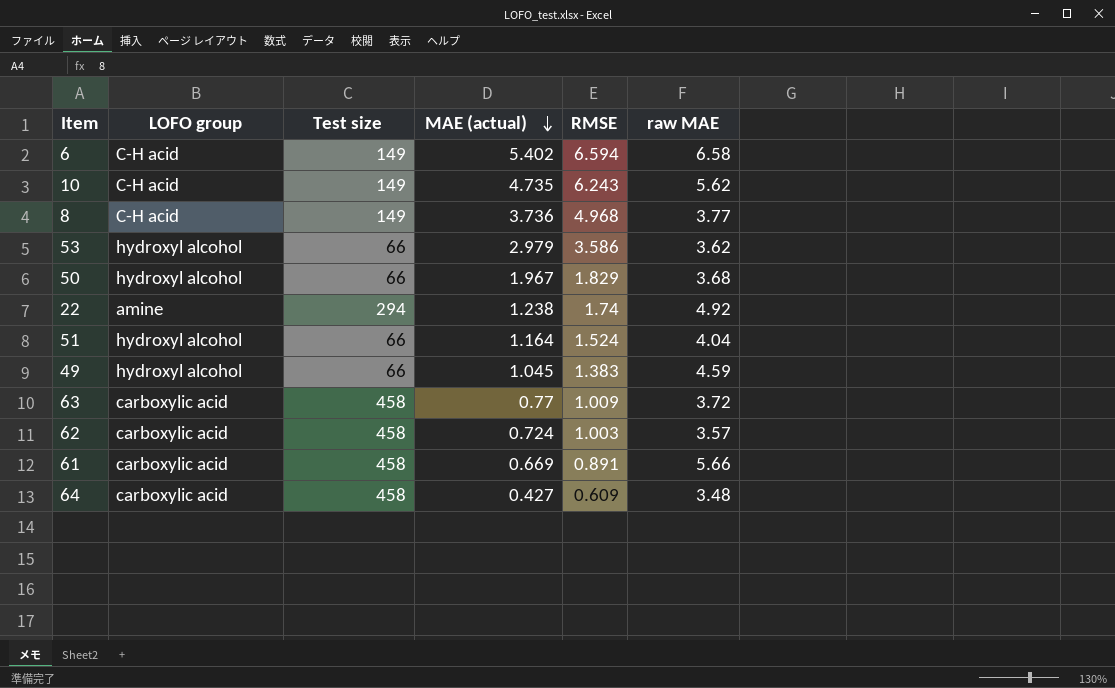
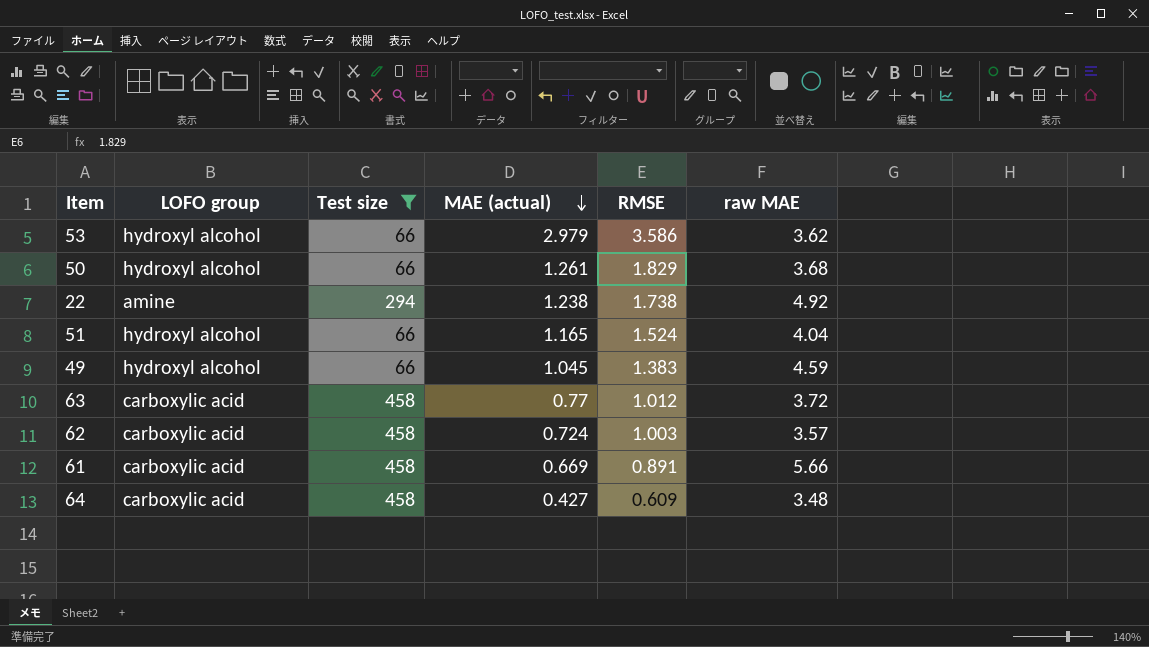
filter: none -> Test size != 149
50 | MAE (actual): 1.967 -> 1.261
22 | RMSE: 1.74 -> 1.738
51 | MAE (actual): 1.164 -> 1.165
63 | RMSE: 1.009 -> 1.012

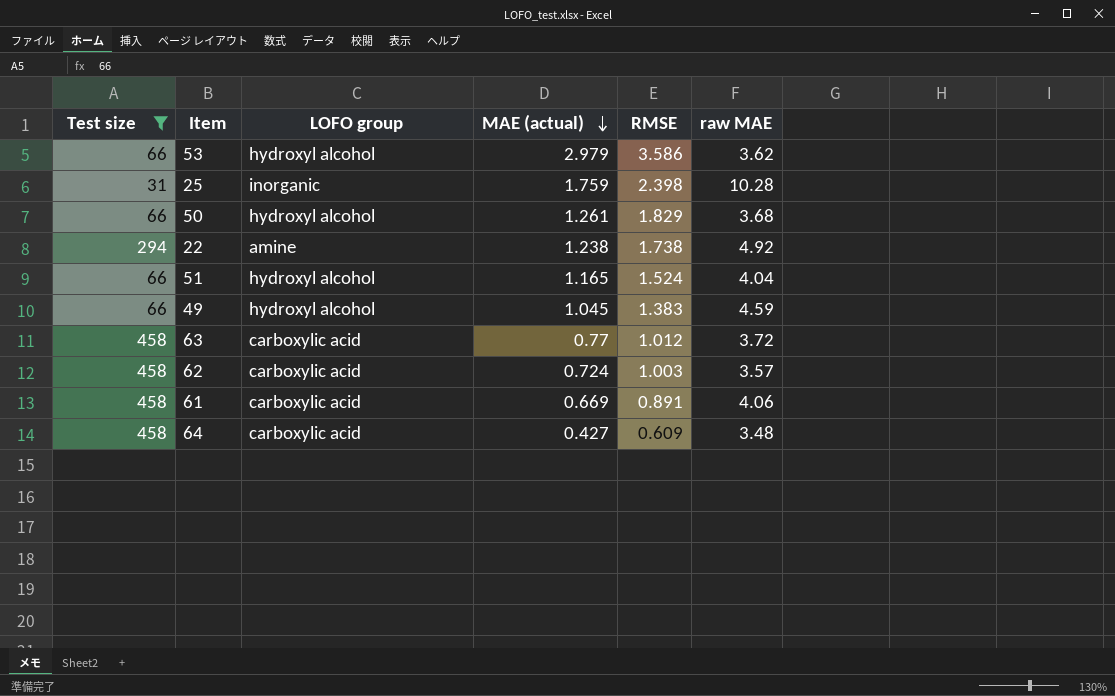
column Test size | position: 3 -> 1
row 25: none -> 31 | inorganic | 1.759 | 2.398 | 10.28
61 | raw MAE: 5.66 -> 4.06

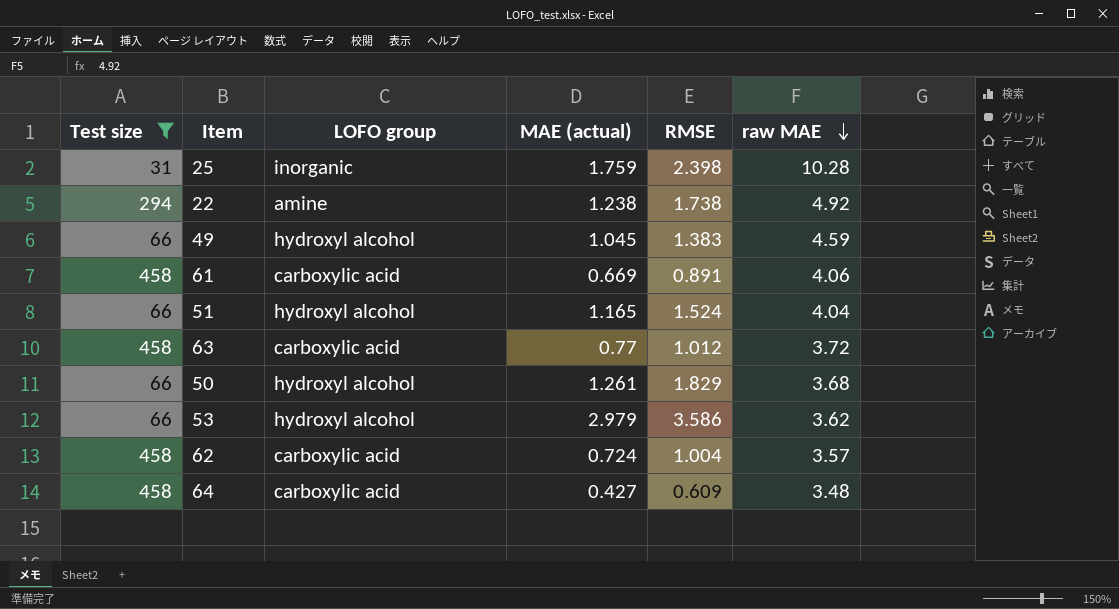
row order: MAE (actual) descending -> raw MAE descending
62 | RMSE: 1.003 -> 1.004

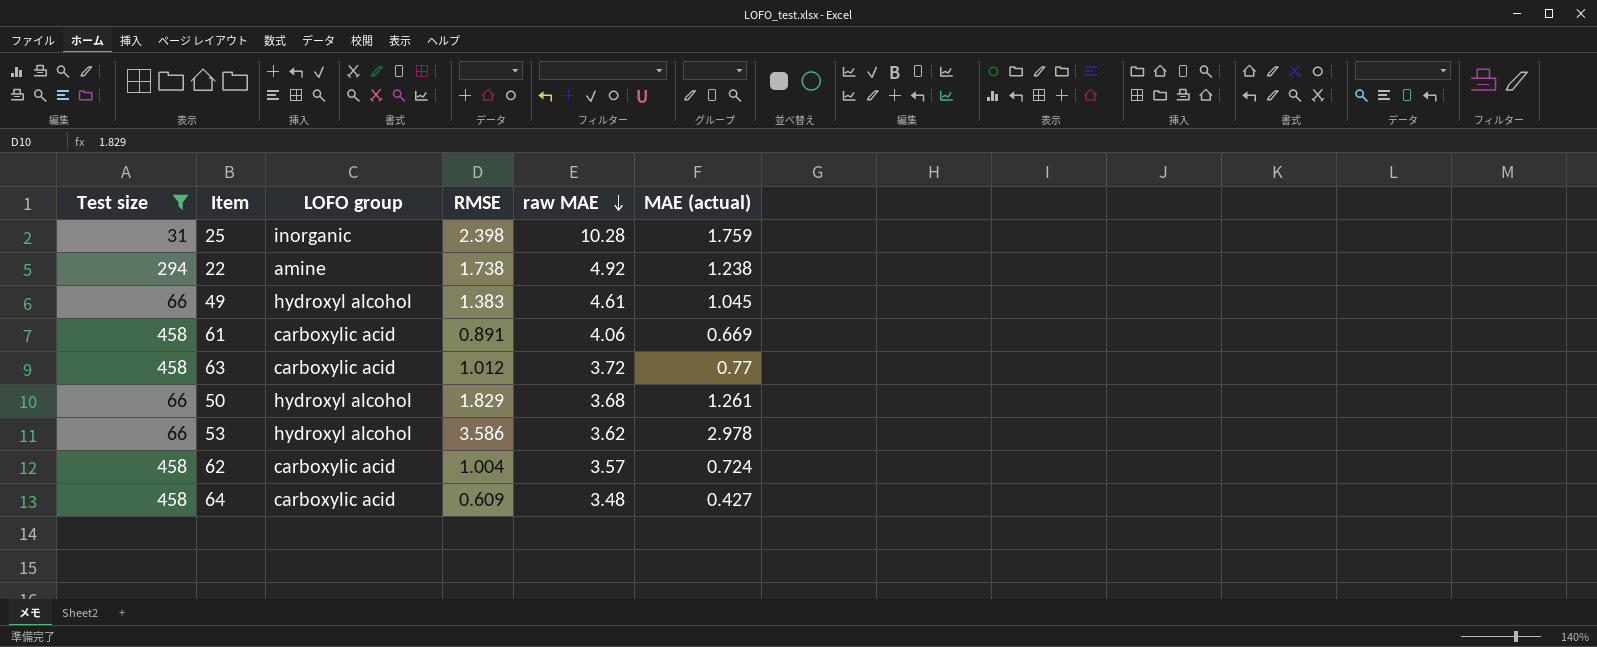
column MAE (actual) | position: 4 -> 6
row 51: 66 | hydroxyl alcohol | 1.165 | 1.524 | 4.04 -> none
49 | raw MAE: 4.59 -> 4.61
53 | MAE (actual): 2.979 -> 2.978

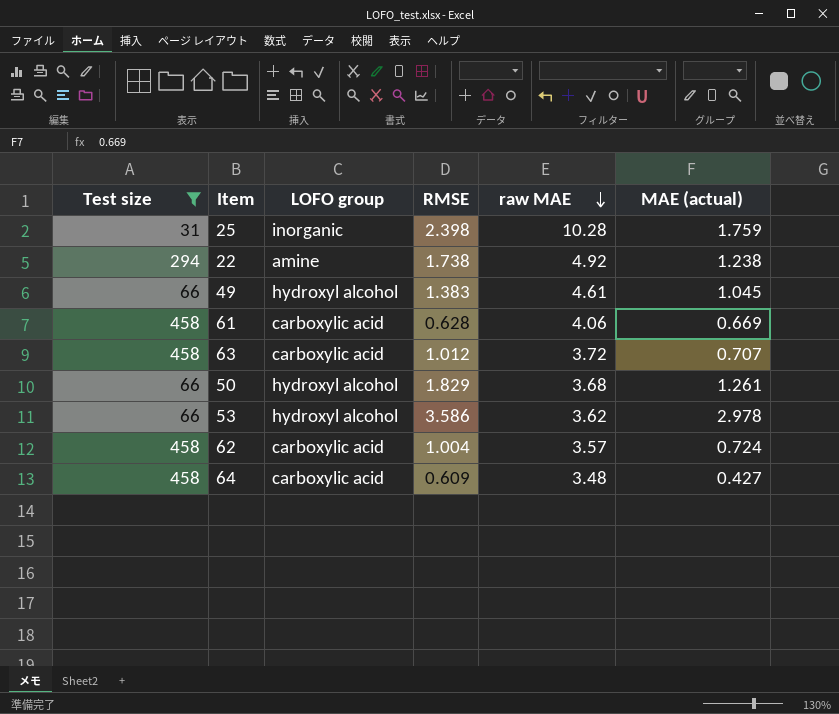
61 | RMSE: 0.891 -> 0.628
63 | MAE (actual): 0.77 -> 0.707

